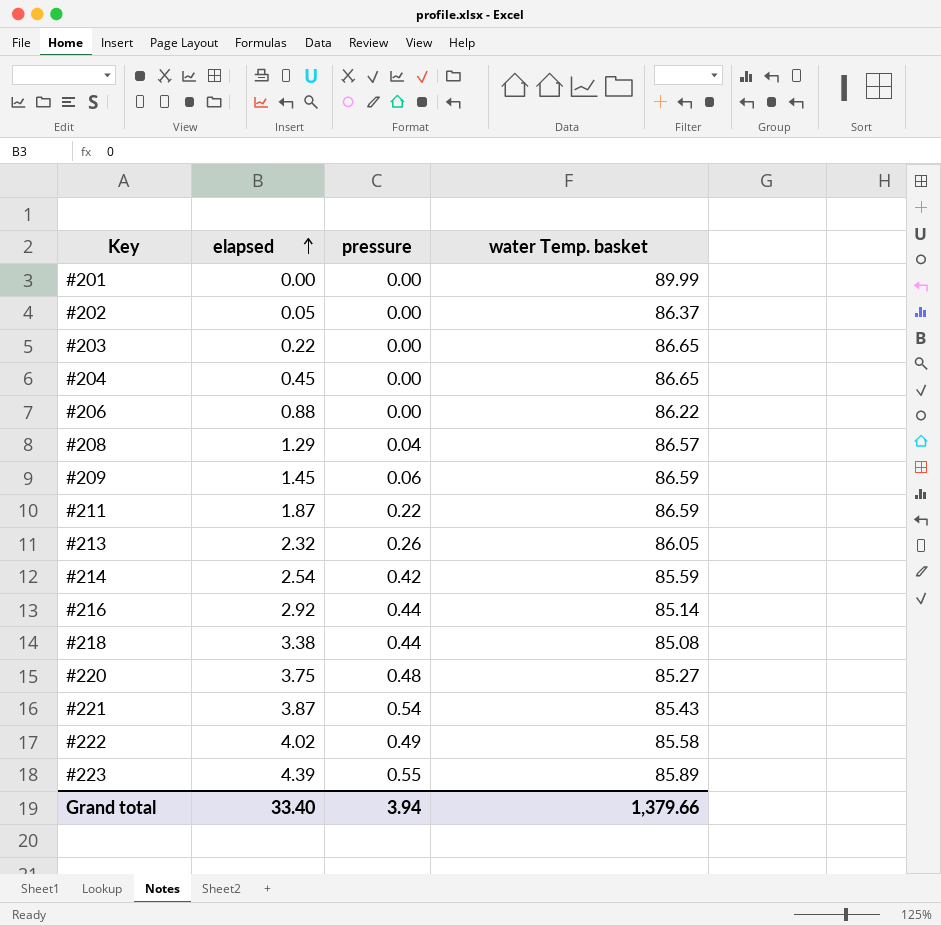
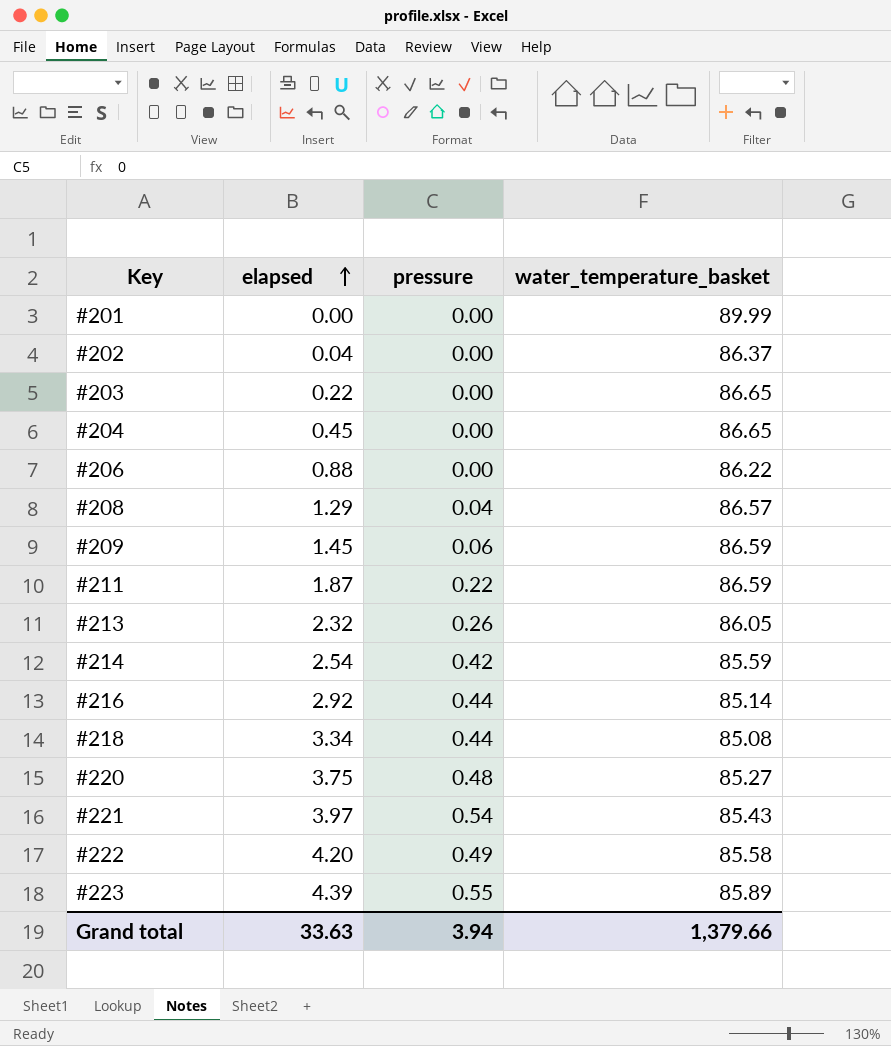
column name: water Temp. basket -> water_temperature_basket
#202 | elapsed: 0.05 -> 0.04
#218 | elapsed: 3.38 -> 3.34
#221 | elapsed: 3.87 -> 3.97
#222 | elapsed: 4.02 -> 4.20
Grand total | elapsed: 33.40 -> 33.63

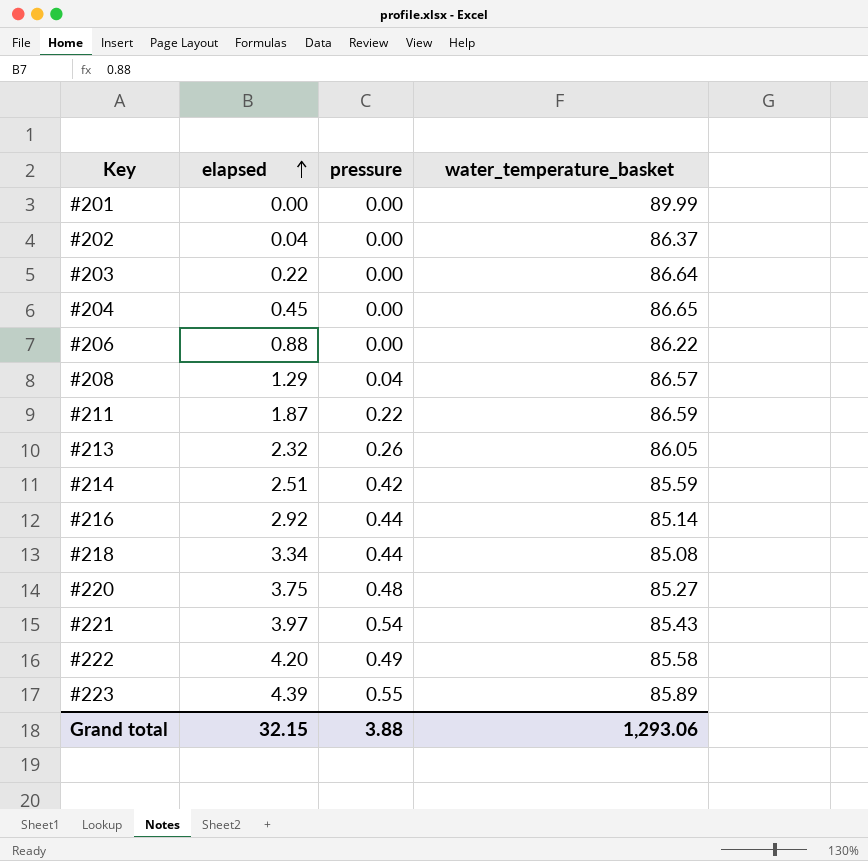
row #209: 1.45 | 0.06 | 86.59 -> none
#203 | water_temperature_basket: 86.65 -> 86.64
#214 | elapsed: 2.54 -> 2.51
Grand total | elapsed: 33.63 -> 32.15
Grand total | pressure: 3.94 -> 3.88
Grand total | water_temperature_basket: 1,379.66 -> 1,293.06

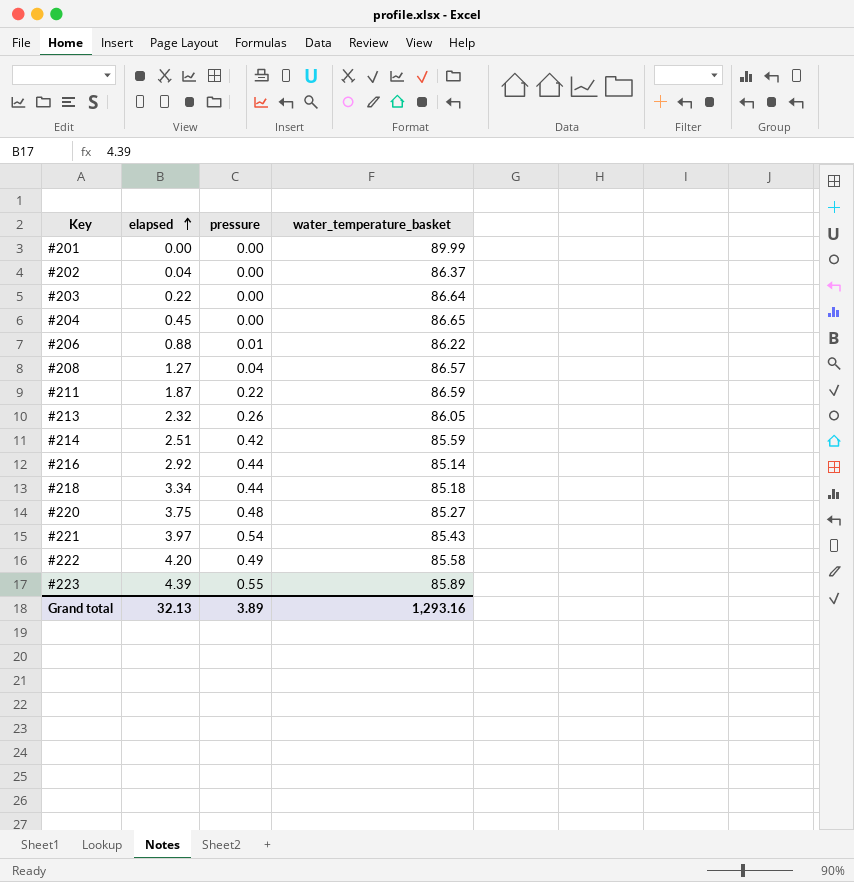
#206 | pressure: 0.00 -> 0.01
#208 | elapsed: 1.29 -> 1.27
#218 | water_temperature_basket: 85.08 -> 85.18
Grand total | elapsed: 32.15 -> 32.13
Grand total | pressure: 3.88 -> 3.89
Grand total | water_temperature_basket: 1,293.06 -> 1,293.16

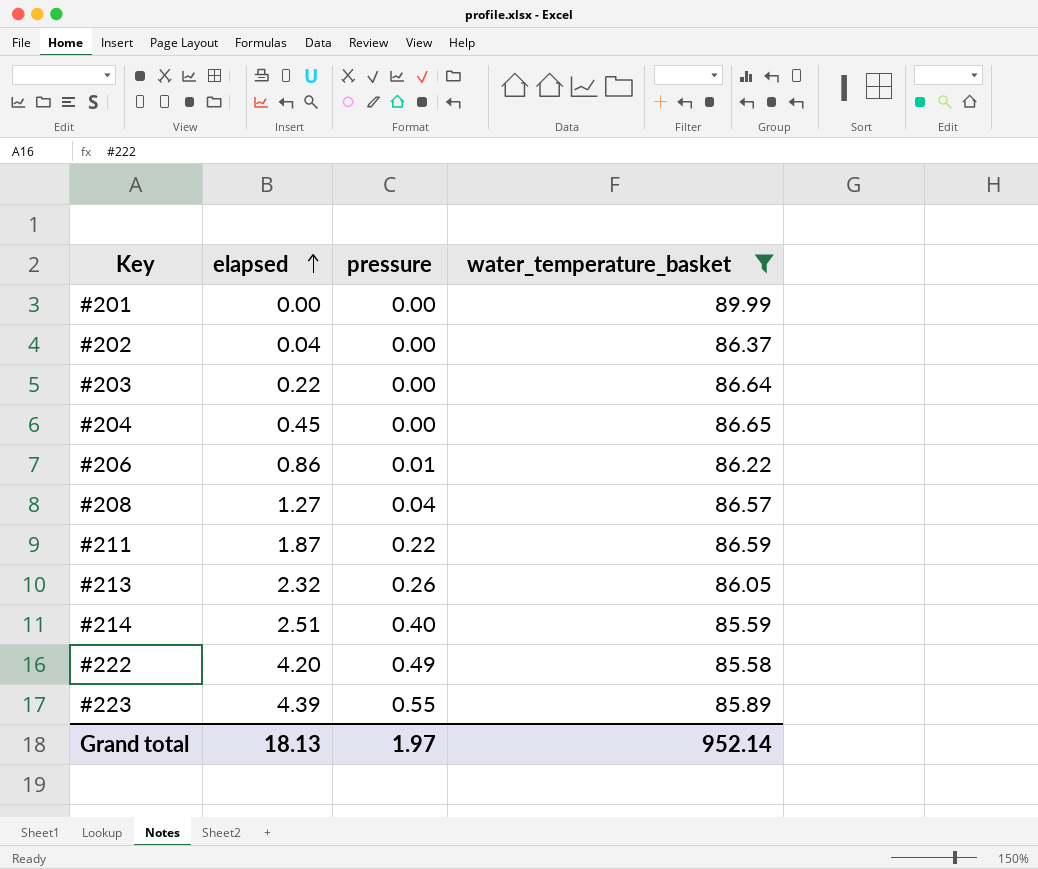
filter: none -> water_temperature_basket >= 85.58
#206 | elapsed: 0.88 -> 0.86
#214 | pressure: 0.42 -> 0.40
Grand total | elapsed: 32.13 -> 18.13
Grand total | pressure: 3.89 -> 1.97
Grand total | water_temperature_basket: 1,293.16 -> 952.14

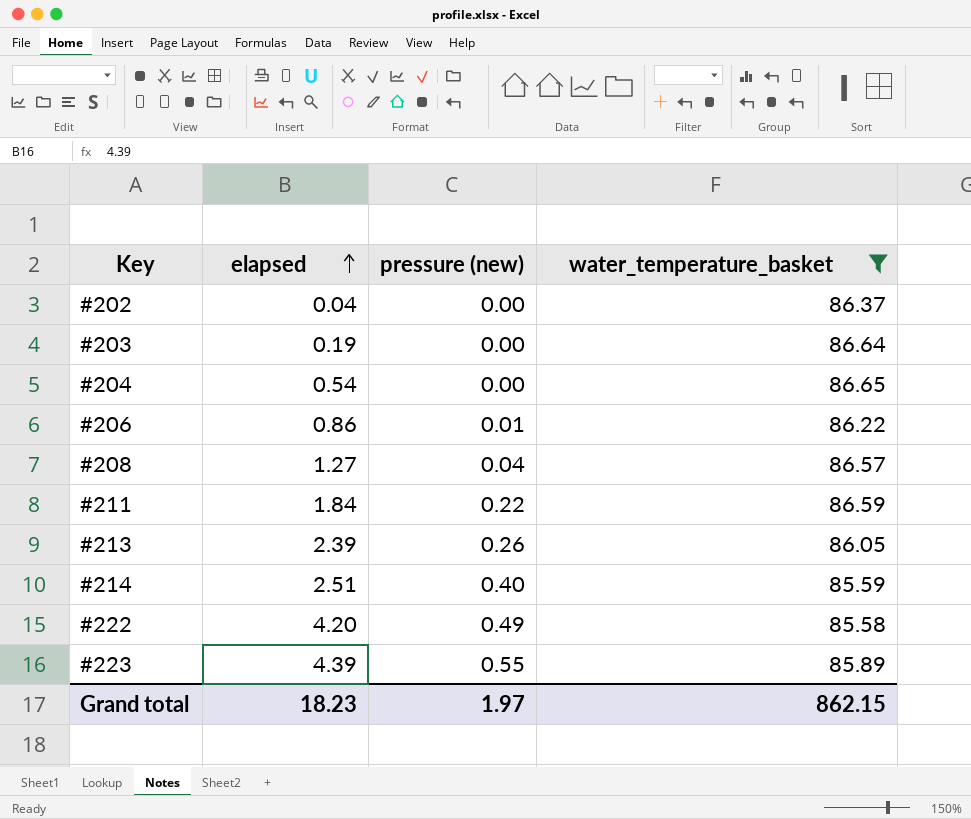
column name: pressure -> pressure (new)
row #201: 0.00 | 0.00 | 89.99 -> none
#203 | elapsed: 0.22 -> 0.19
#204 | elapsed: 0.45 -> 0.54
#211 | elapsed: 1.87 -> 1.84
#213 | elapsed: 2.32 -> 2.39
Grand total | elapsed: 18.13 -> 18.23
Grand total | water_temperature_basket: 952.14 -> 862.15

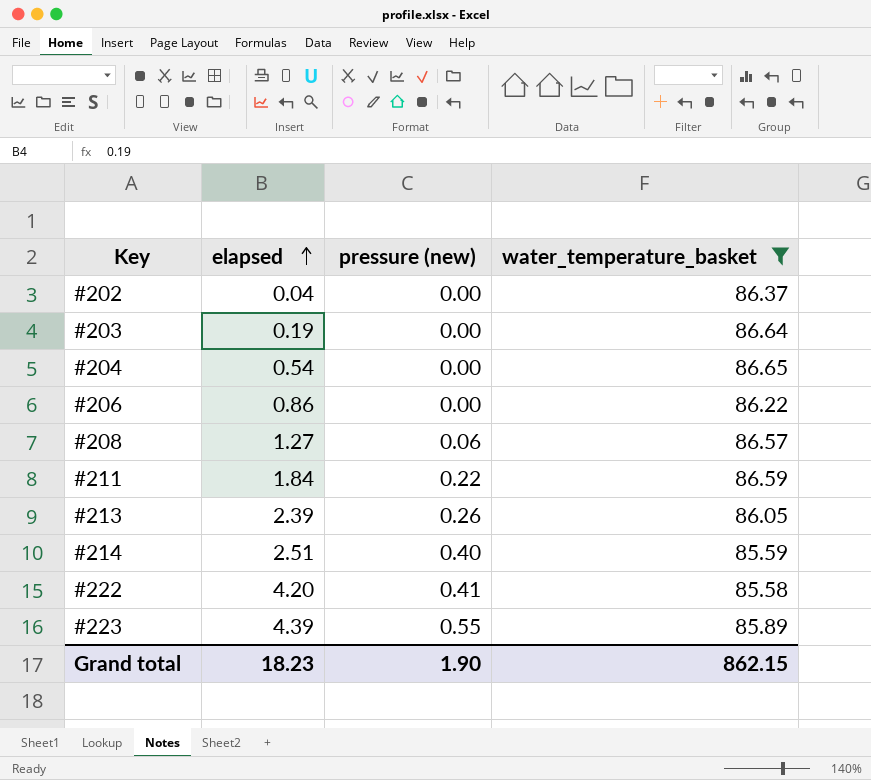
#206 | pressure (new): 0.01 -> 0.00
#208 | pressure (new): 0.04 -> 0.06
#222 | pressure (new): 0.49 -> 0.41
Grand total | pressure (new): 1.97 -> 1.90

